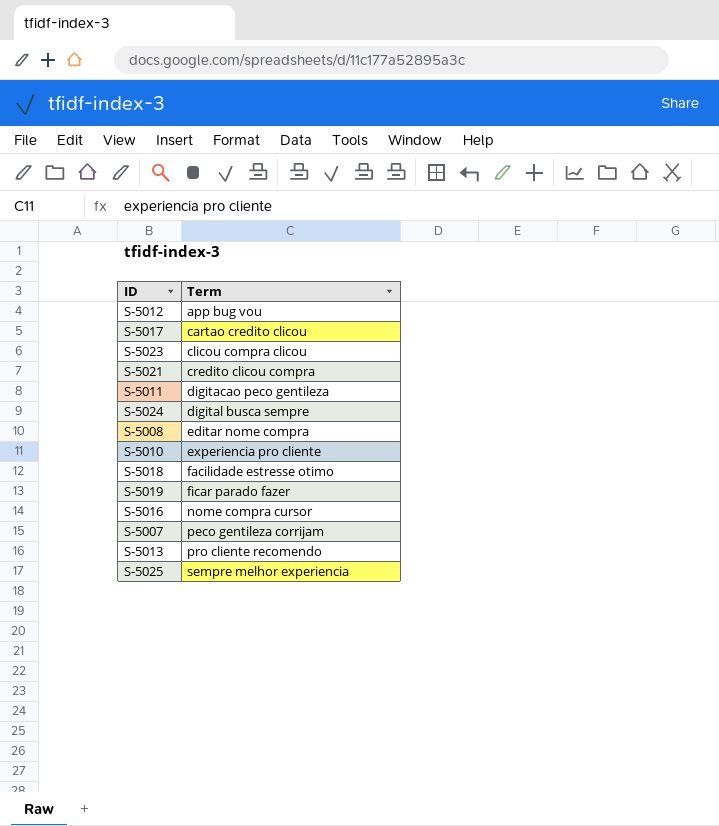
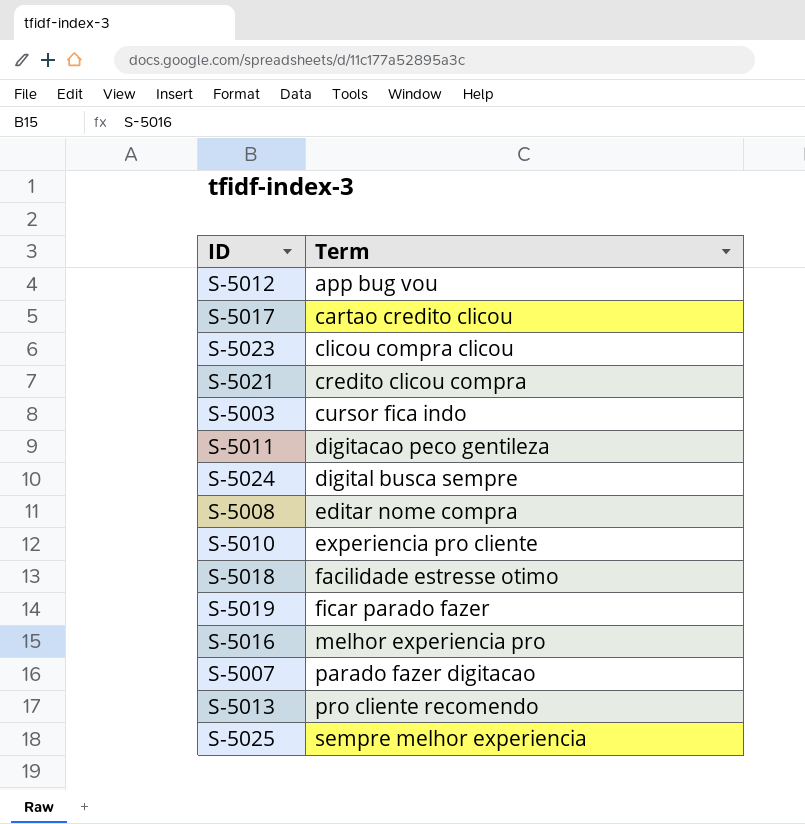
row S-5003: none -> cursor fica indo
S-5016 | Term: nome compra cursor -> melhor experiencia pro
S-5007 | Term: peco gentileza corrijam -> parado fazer digitacao

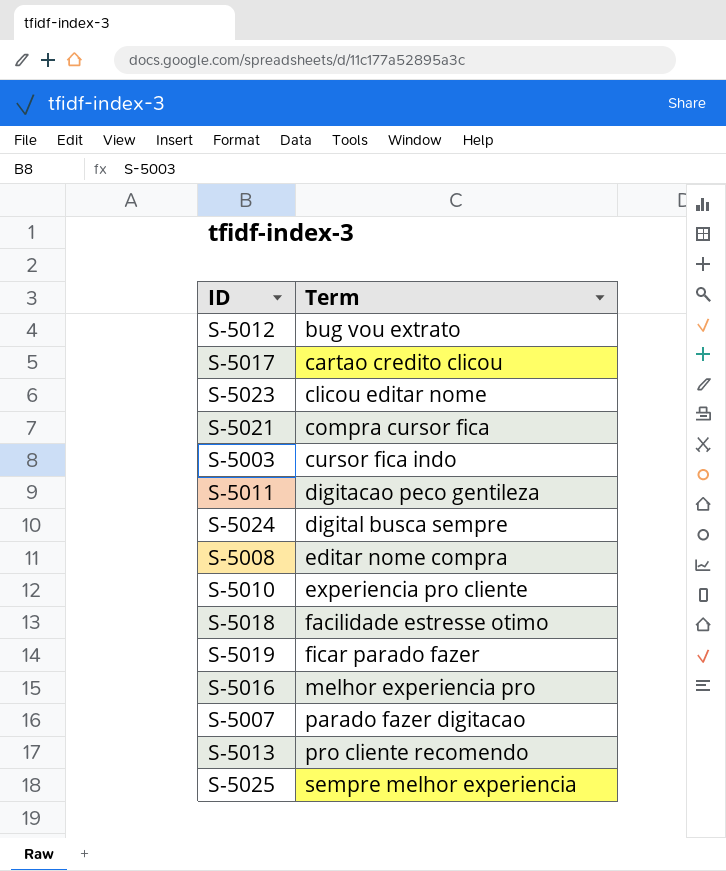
S-5012 | Term: app bug vou -> bug vou extrato
S-5023 | Term: clicou compra clicou -> clicou editar nome
S-5021 | Term: credito clicou compra -> compra cursor fica

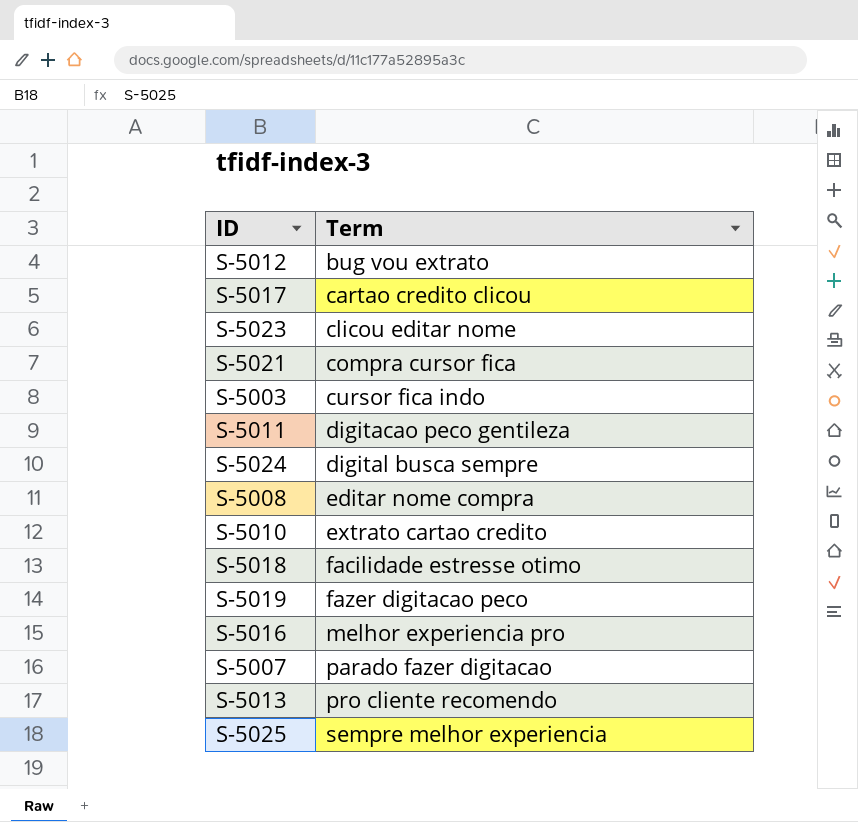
S-5010 | Term: experiencia pro cliente -> extrato cartao credito
S-5019 | Term: ficar parado fazer -> fazer digitacao peco

